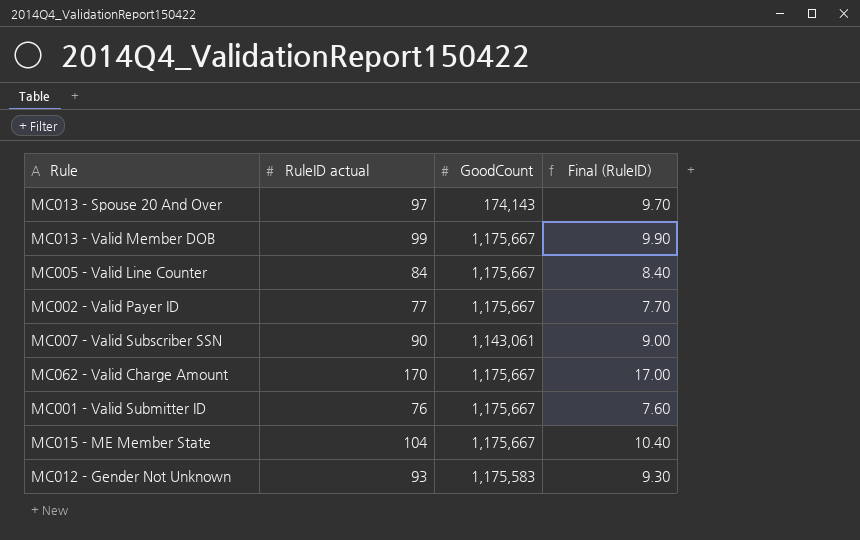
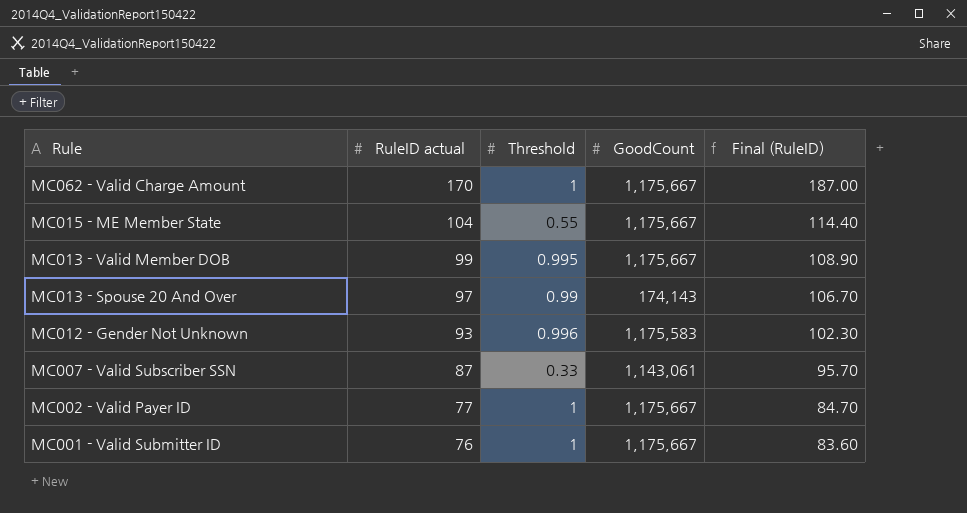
row order: none -> Rule descending
column Threshold | position: none -> 3
column Final (RuleID) | formula: [RuleID actual] * 0.1 -> [RuleID actual] * 1.1
row MC005 - Valid Line Counter: 84 | 1,175,667 | 8.40 -> none
MC007 - Valid Subscriber SSN | RuleID actual: 90 -> 87

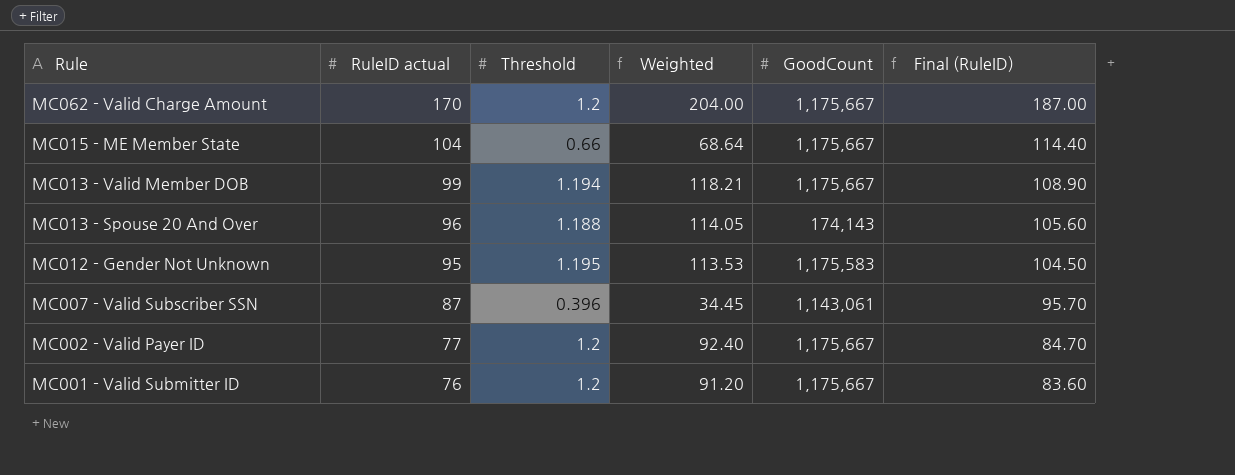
column Weighted | formula: none -> [RuleID actual] * [Threshold]
MC062 - Valid Charge Amount | Threshold: 1 -> 1.2
MC015 - ME Member State | Threshold: 0.55 -> 0.66
MC013 - Valid Member DOB | Threshold: 0.995 -> 1.194
MC013 - Spouse 20 And Over | RuleID actual: 97 -> 96
MC013 - Spouse 20 And Over | Threshold: 0.99 -> 1.188
MC013 - Spouse 20 And Over | Final (RuleID): 106.70 -> 105.60
MC012 - Gender Not Unknown | RuleID actual: 93 -> 95
MC012 - Gender Not Unknown | Threshold: 0.996 -> 1.195
MC012 - Gender Not Unknown | Final (RuleID): 102.30 -> 104.50
MC007 - Valid Subscriber SSN | Threshold: 0.33 -> 0.396
MC002 - Valid Payer ID | Threshold: 1 -> 1.2
MC001 - Valid Submitter ID | Threshold: 1 -> 1.2

